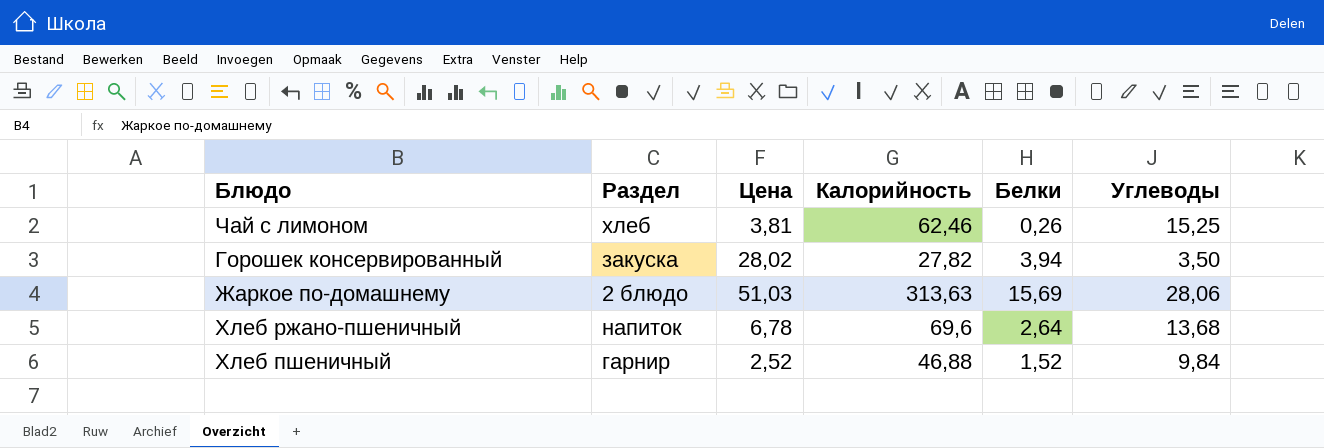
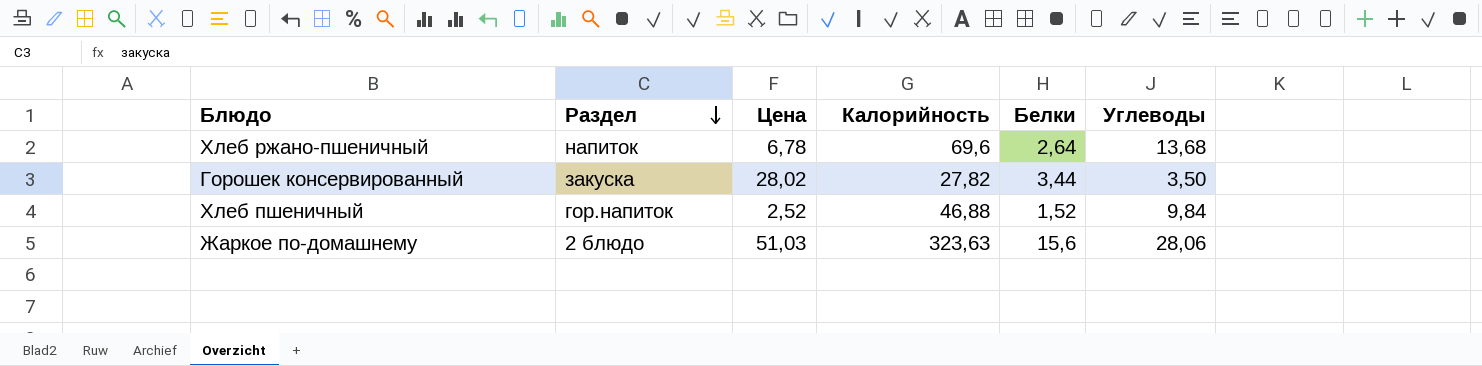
row order: none -> Раздел descending
row Чай с лимоном: хлеб | 3,81 | 62,46 | 0,26 | 15,25 -> none
Горошек консервированный | Белки: 3,94 -> 3,44
Хлеб пшеничный | Раздел: гарнир -> гор.напиток
Жаркое по-домашнему | Калорийность: 313,63 -> 323,63
Жаркое по-домашнему | Белки: 15,69 -> 15,6

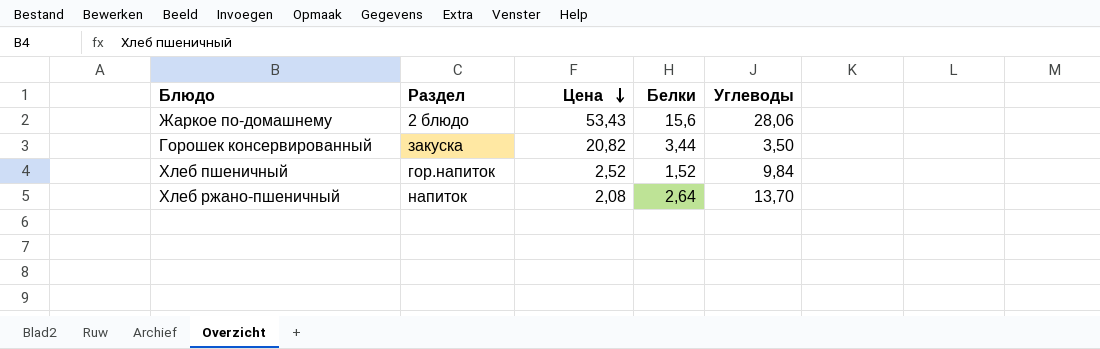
row order: Раздел descending -> Цена descending
column Калорийность | position: 4 -> none
Жаркое по-домашнему | Цена: 51,03 -> 53,43
Горошек консервированный | Цена: 28,02 -> 20,82
Хлеб ржано-пшеничный | Цена: 6,78 -> 2,08
Хлеб ржано-пшеничный | Углеводы: 13,68 -> 13,70

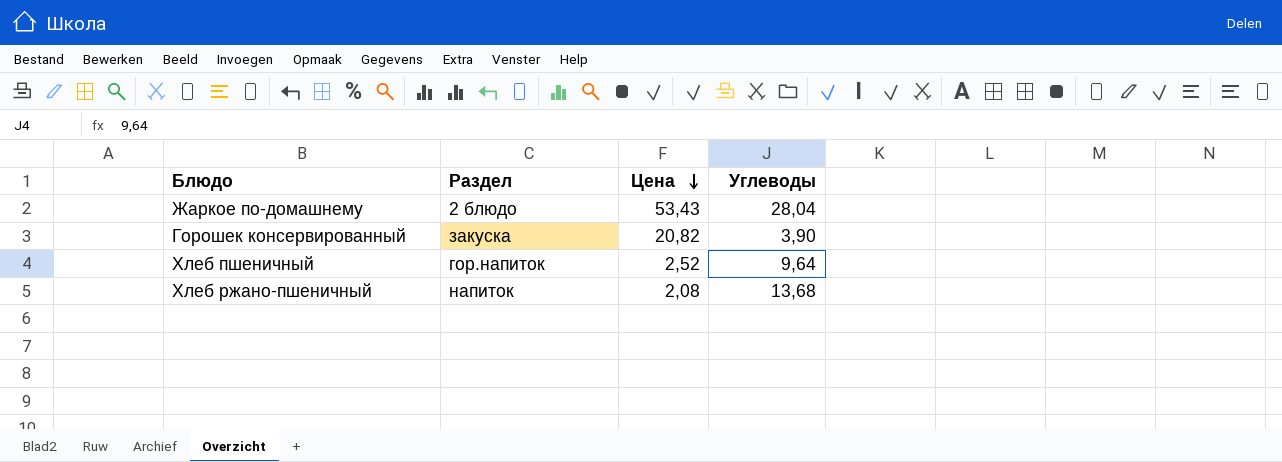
column Белки | position: 4 -> none
Жаркое по-домашнему | Углеводы: 28,06 -> 28,04
Горошек консервированный | Углеводы: 3,50 -> 3,90
Хлеб пшеничный | Углеводы: 9,84 -> 9,64
Хлеб ржано-пшеничный | Углеводы: 13,70 -> 13,68

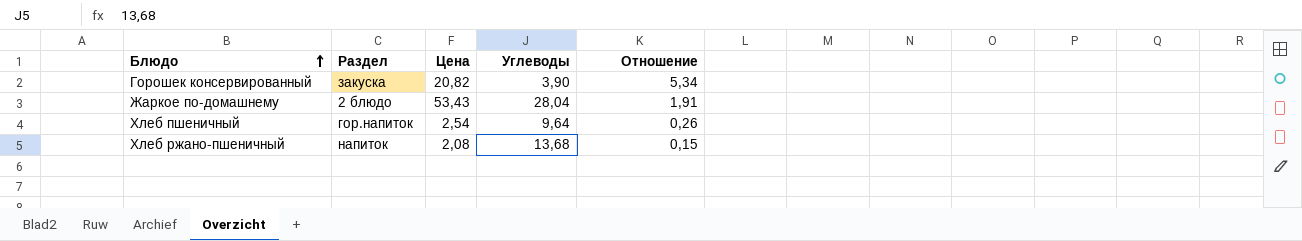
row order: Цена descending -> Блюдо ascending
column Отношение | formula: none -> [Цена] / [Углеводы]
Хлеб пшеничный | Цена: 2,52 -> 2,54

